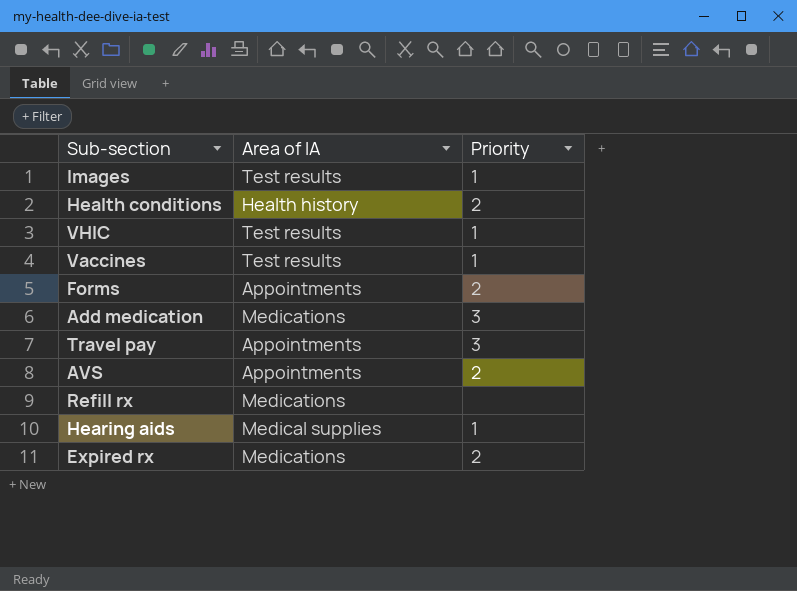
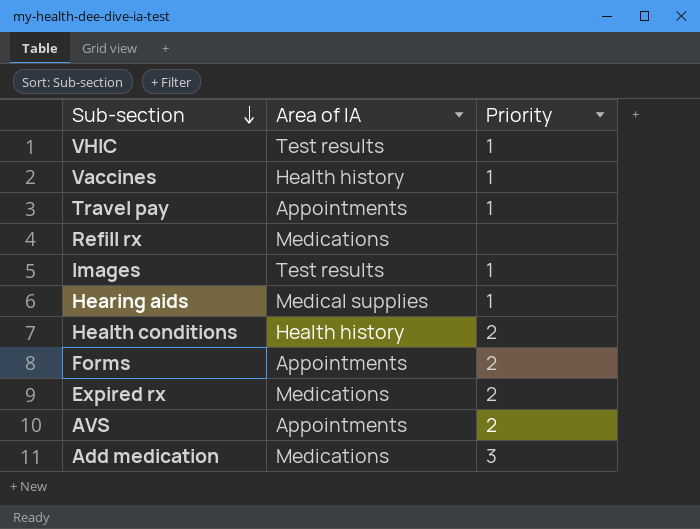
row order: none -> Sub-section descending
Vaccines | Area of IA: Test results -> Health history
Travel pay | Priority: 3 -> 1

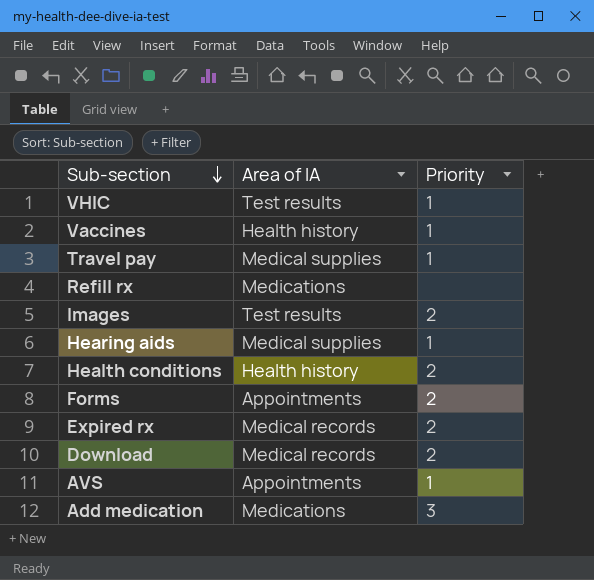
Travel pay | Area of IA: Appointments -> Medical supplies
Images | Priority: 1 -> 2
Expired rx | Area of IA: Medications -> Medical records
row Download: none -> Medical records | 2
AVS | Priority: 2 -> 1

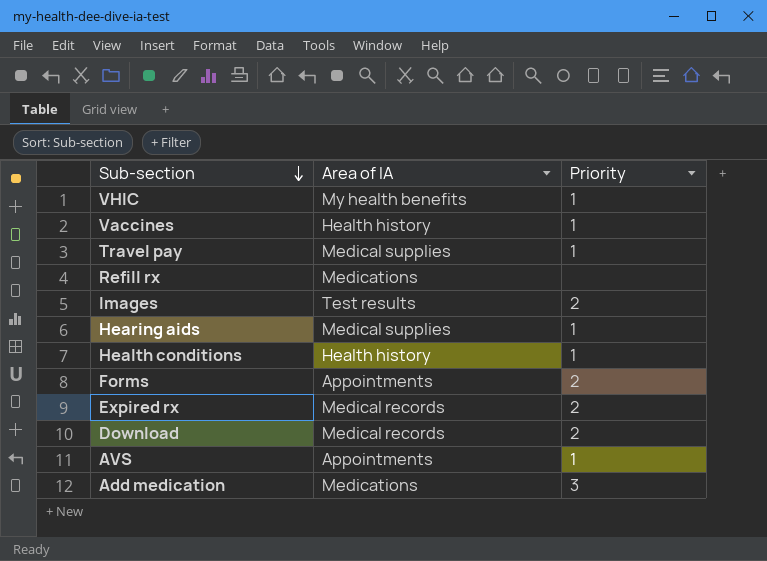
VHIC | Area of IA: Test results -> My health benefits
Health conditions | Priority: 2 -> 1

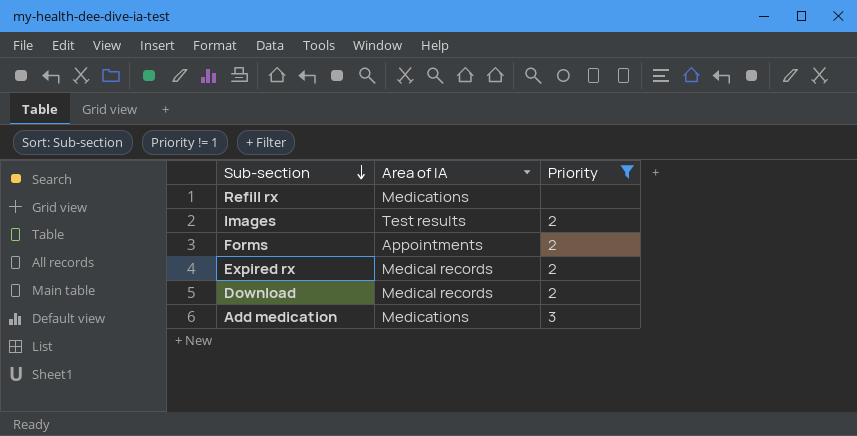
filter: none -> Priority != 1

